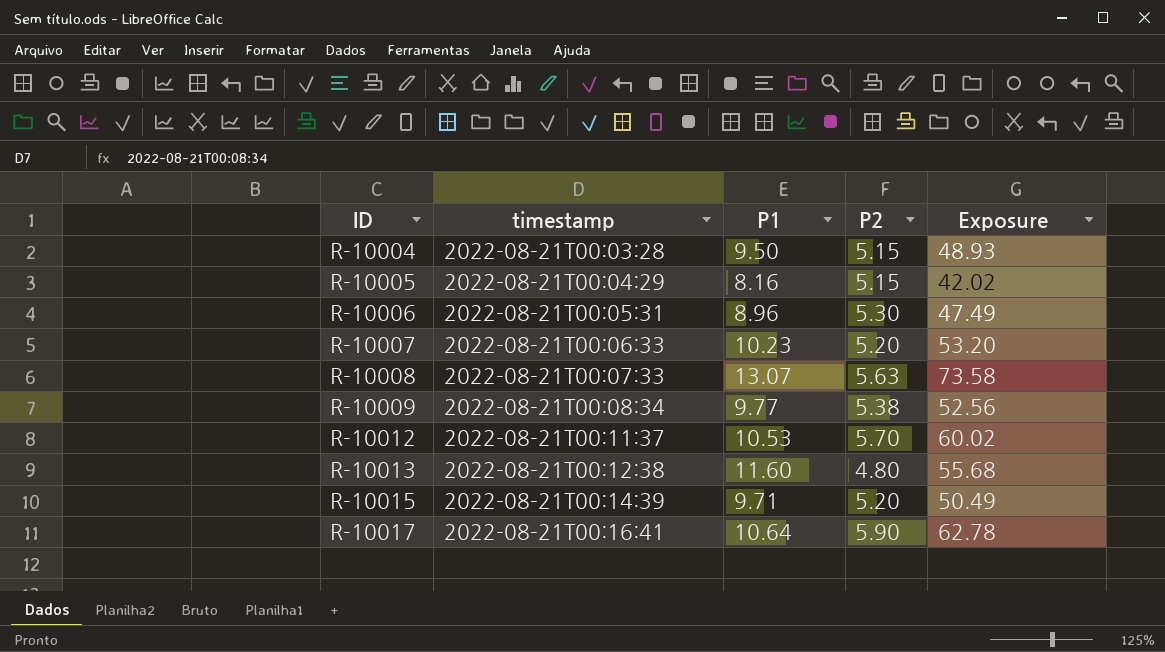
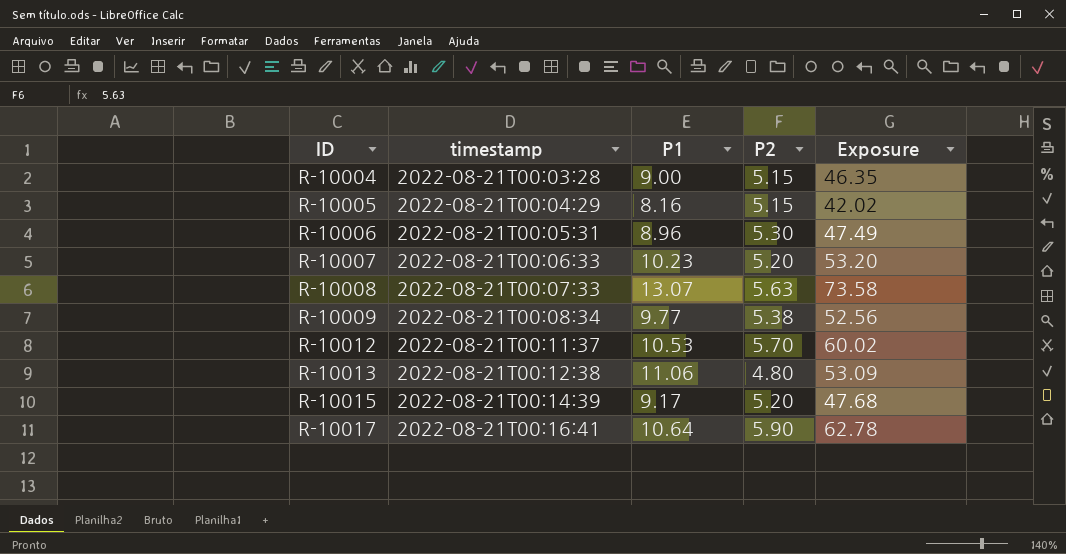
R-10004 | P1: 9.50 -> 9.00
R-10004 | Exposure: 48.93 -> 46.35
R-10013 | P1: 11.60 -> 11.06
R-10013 | Exposure: 55.68 -> 53.09
R-10015 | P1: 9.71 -> 9.17
R-10015 | Exposure: 50.49 -> 47.68

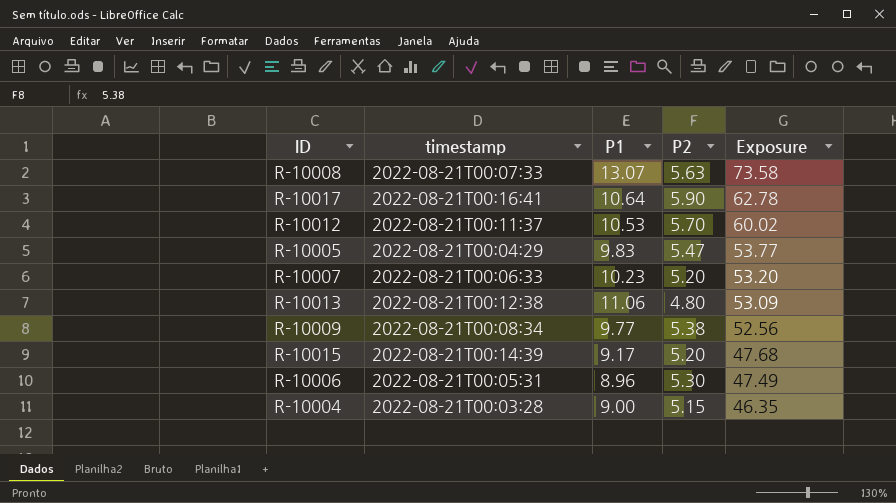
row order: ID ascending -> Exposure descending
R-10005 | P1: 8.16 -> 9.83
R-10005 | P2: 5.15 -> 5.47
R-10005 | Exposure: 42.02 -> 53.77

